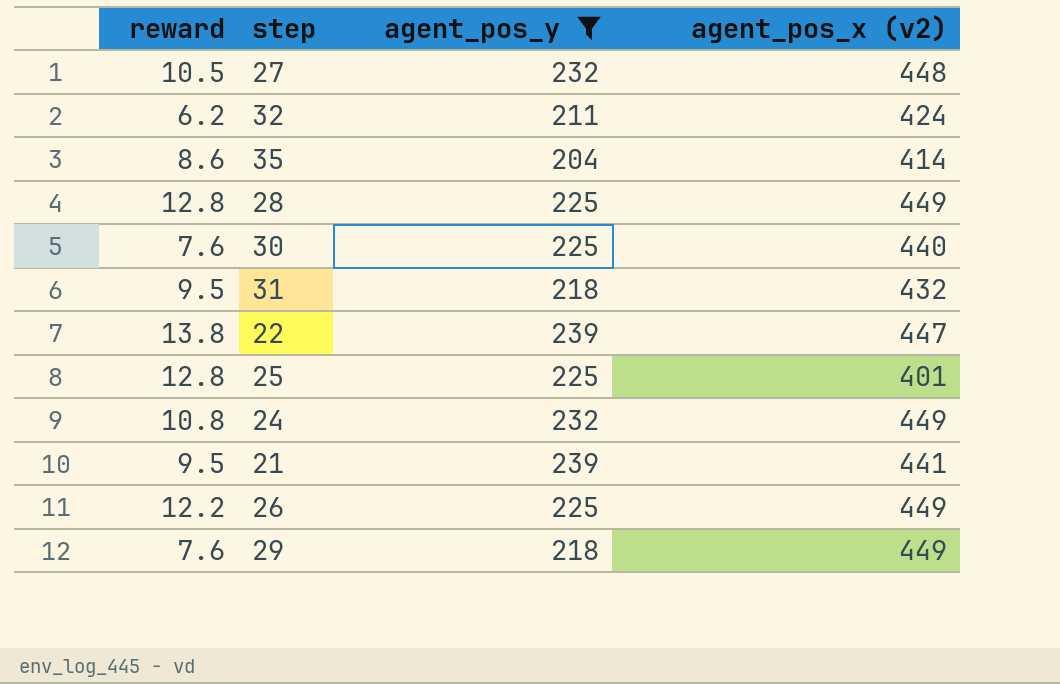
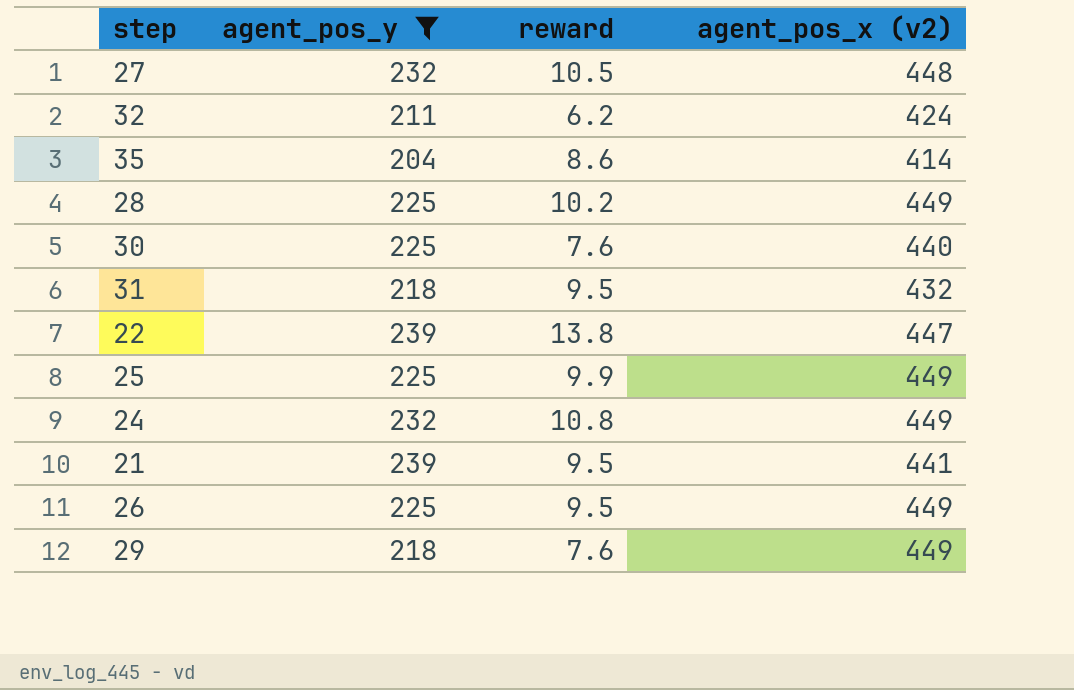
column reward | position: 1 -> 3
28 | reward: 12.8 -> 10.2
25 | reward: 12.8 -> 9.9
25 | agent_pos_x (v2): 401 -> 449
26 | reward: 12.2 -> 9.5

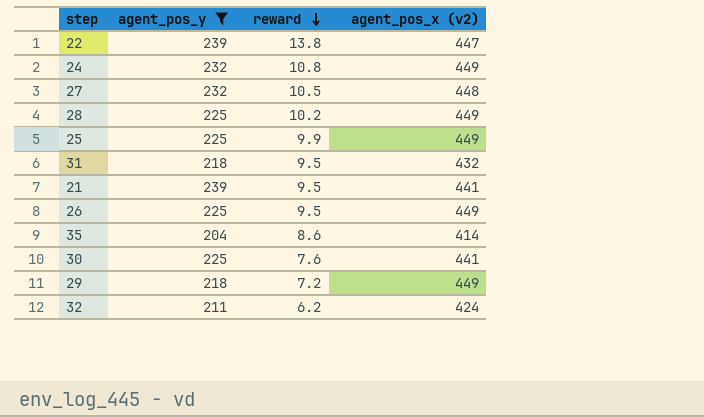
row order: none -> reward descending
30 | agent_pos_x (v2): 440 -> 441
29 | reward: 7.6 -> 7.2

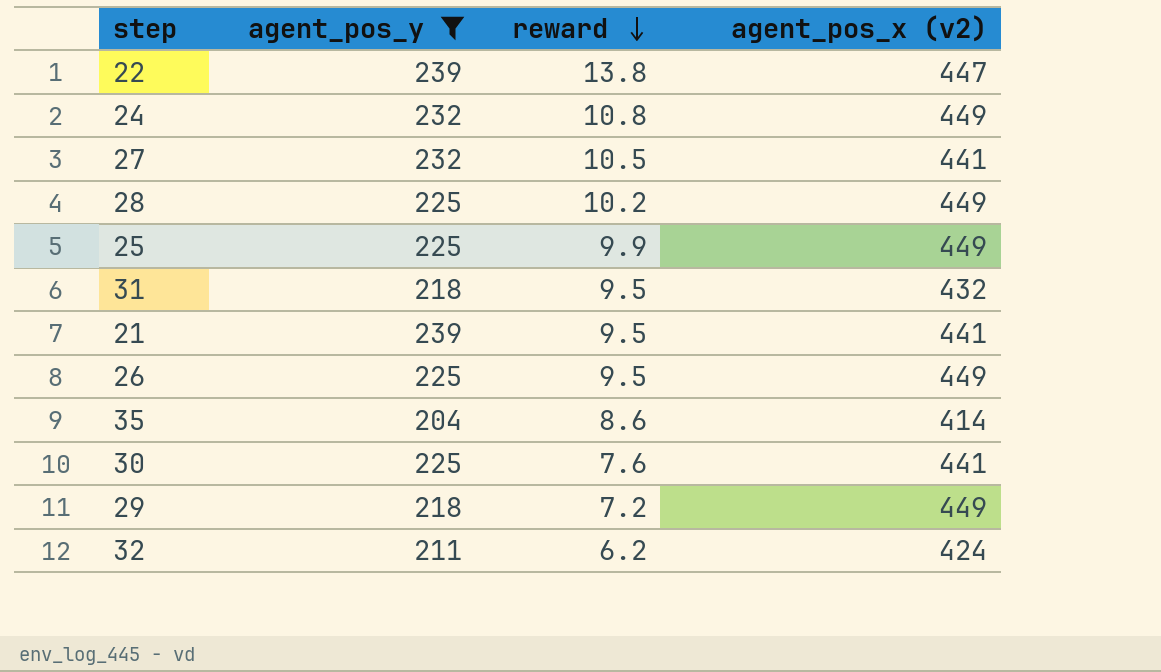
27 | agent_pos_x (v2): 448 -> 441

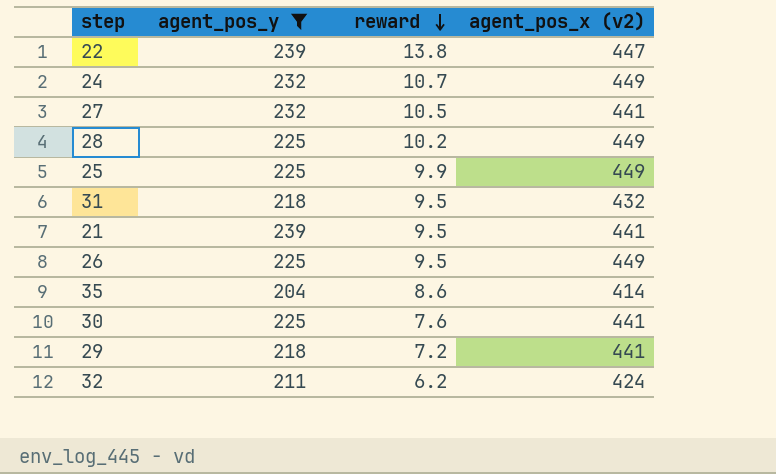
24 | reward: 10.8 -> 10.7
29 | agent_pos_x (v2): 449 -> 441

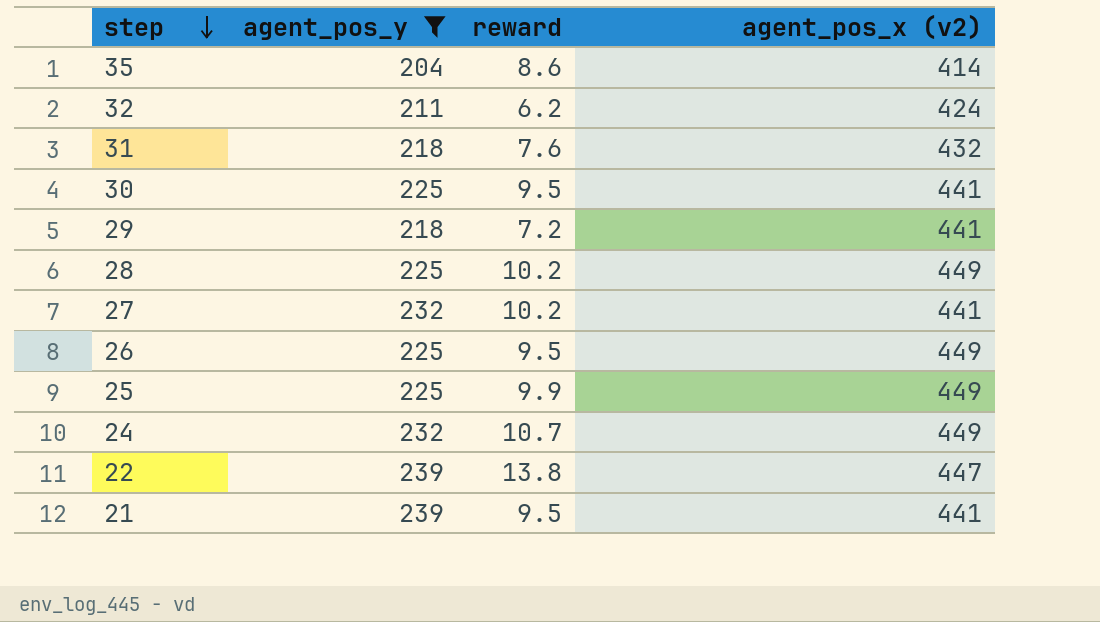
row order: reward descending -> step descending
31 | reward: 9.5 -> 7.6
30 | reward: 7.6 -> 9.5
27 | reward: 10.5 -> 10.2

